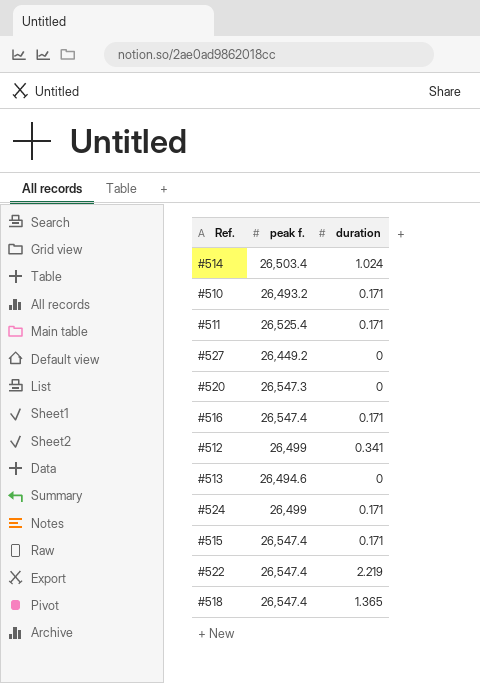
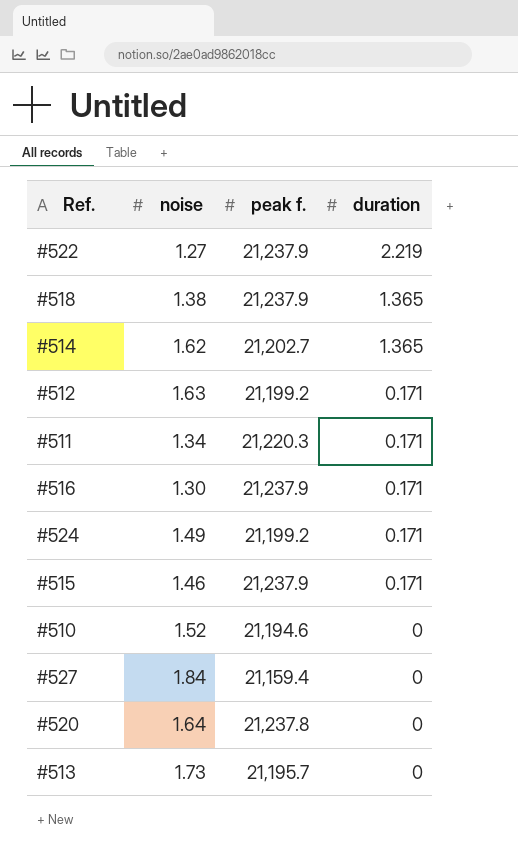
row order: none -> duration descending
column noise | position: none -> 2
#522 | peak f.: 26,547.4 -> 21,237.9
#518 | peak f.: 26,547.4 -> 21,237.9
#514 | peak f.: 26,503.4 -> 21,202.7
#514 | duration: 1.024 -> 1.365
#512 | peak f.: 26,499 -> 21,199.2
#512 | duration: 0.341 -> 0.171
#511 | peak f.: 26,525.4 -> 21,220.3
#516 | peak f.: 26,547.4 -> 21,237.9
#524 | peak f.: 26,499 -> 21,199.2
#515 | peak f.: 26,547.4 -> 21,237.9
#510 | peak f.: 26,493.2 -> 21,194.6
#510 | duration: 0.171 -> 0
#527 | peak f.: 26,449.2 -> 21,159.4
#520 | peak f.: 26,547.3 -> 21,237.8
#513 | peak f.: 26,494.6 -> 21,195.7

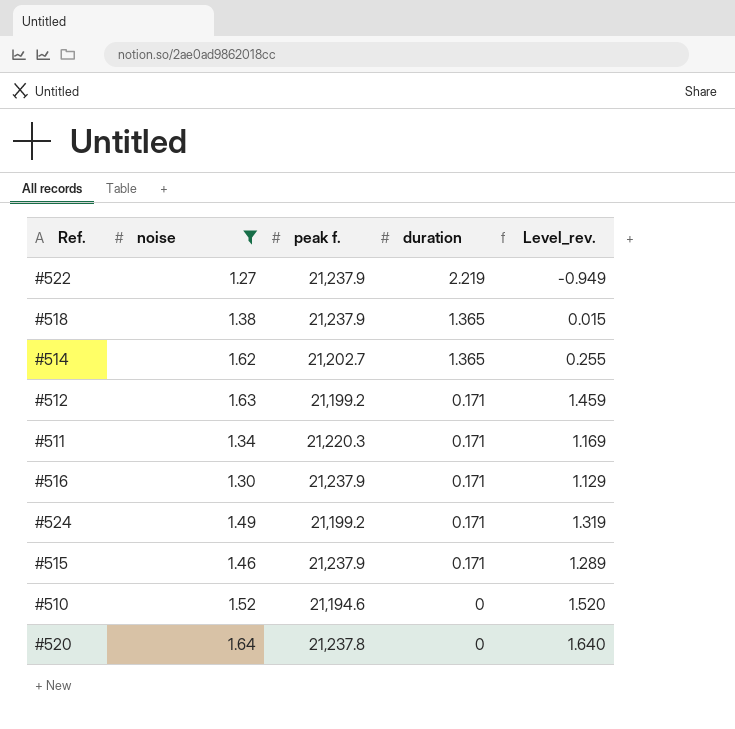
filter: none -> noise <= 1.64
column Level_rev. | formula: none -> [noise] - [duration]

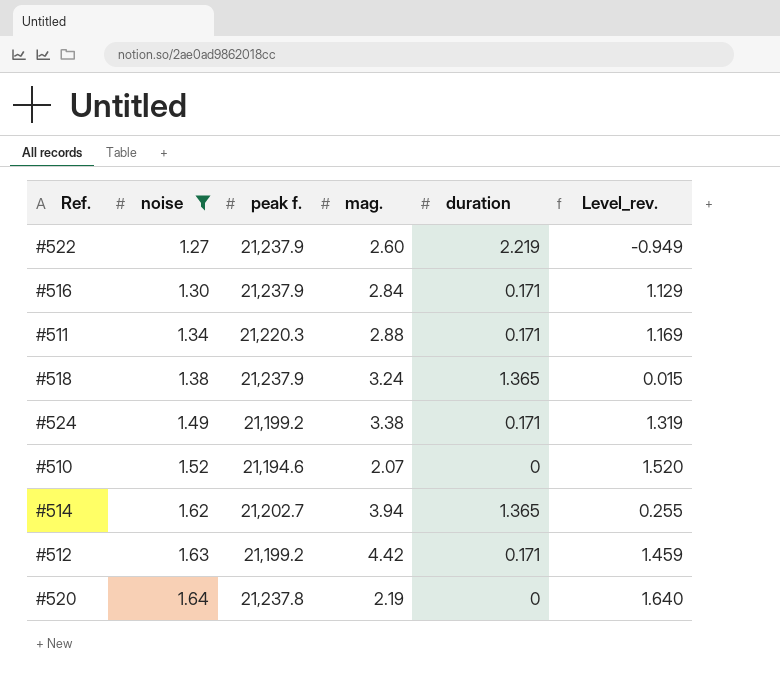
row order: duration descending -> noise ascending
column mag. | position: none -> 4
row #515: 1.46 | 21,237.9 | 0.171 | 1.289 -> none

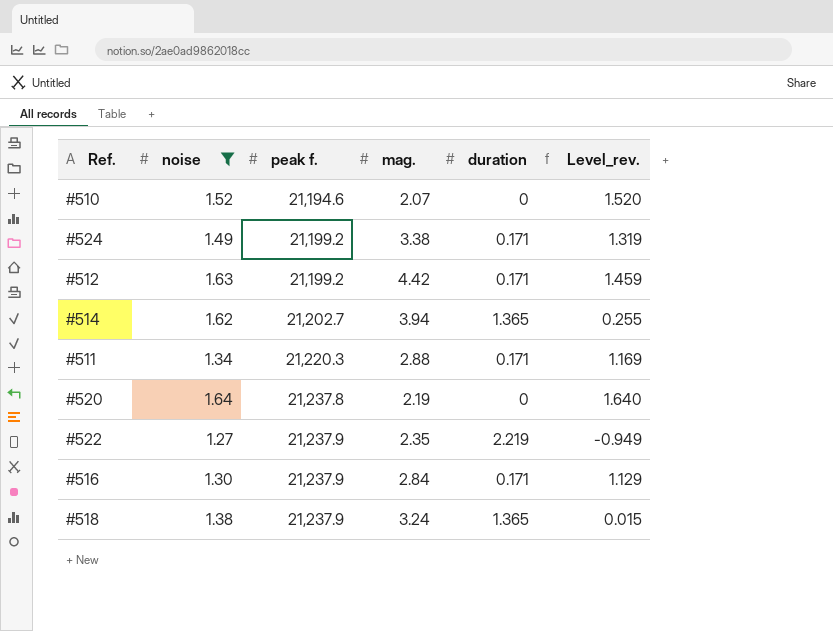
row order: noise ascending -> peak f. ascending
#522 | mag.: 2.60 -> 2.35

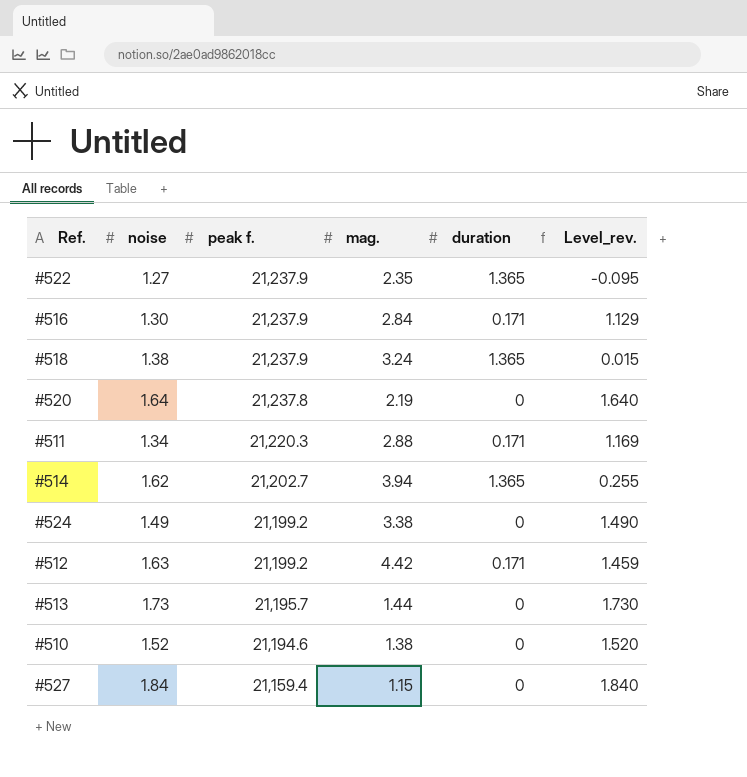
filter: noise <= 1.64 -> none
row order: peak f. ascending -> peak f. descending
#522 | duration: 2.219 -> 1.365
#522 | Level_rev.: -0.949 -> -0.095
#524 | duration: 0.171 -> 0
#524 | Level_rev.: 1.319 -> 1.490
#510 | mag.: 2.07 -> 1.38

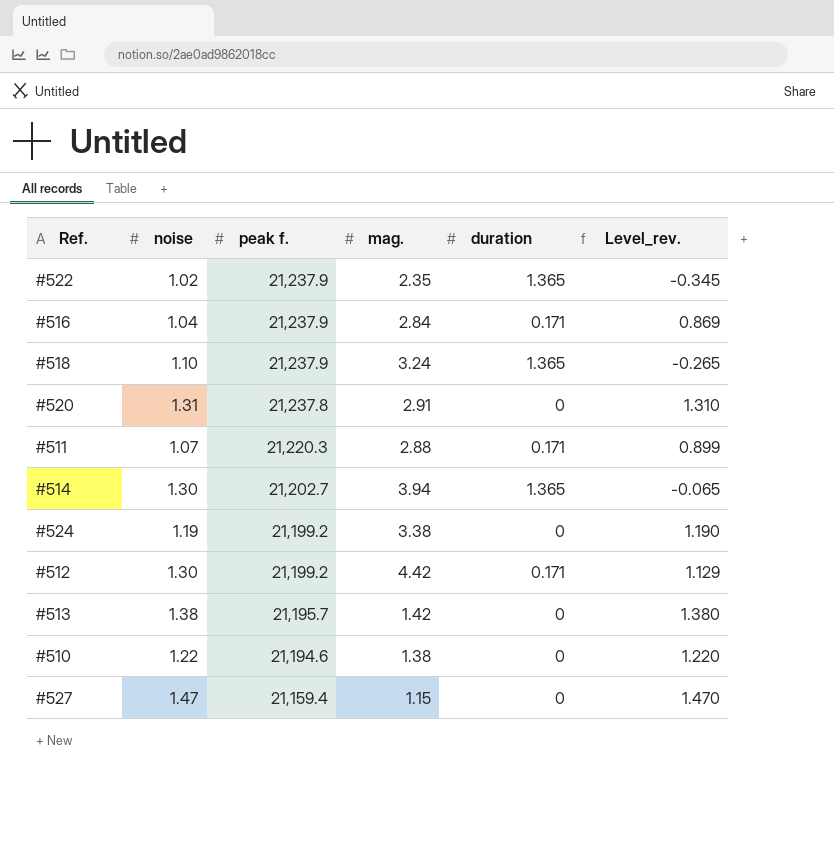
#522 | noise: 1.27 -> 1.02
#522 | Level_rev.: -0.095 -> -0.345
#516 | noise: 1.30 -> 1.04
#516 | Level_rev.: 1.129 -> 0.869
#518 | noise: 1.38 -> 1.10
#518 | Level_rev.: 0.015 -> -0.265
#520 | noise: 1.64 -> 1.31
#520 | mag.: 2.19 -> 2.91
#520 | Level_rev.: 1.640 -> 1.310
#511 | noise: 1.34 -> 1.07
#511 | Level_rev.: 1.169 -> 0.899
#514 | noise: 1.62 -> 1.30
#514 | Level_rev.: 0.255 -> -0.065
#524 | noise: 1.49 -> 1.19
#524 | Level_rev.: 1.490 -> 1.190
#512 | noise: 1.63 -> 1.30
#512 | Level_rev.: 1.459 -> 1.129
#513 | noise: 1.73 -> 1.38
#513 | mag.: 1.44 -> 1.42
#513 | Level_rev.: 1.730 -> 1.380
#510 | noise: 1.52 -> 1.22
#510 | Level_rev.: 1.520 -> 1.220
#527 | noise: 1.84 -> 1.47
#527 | Level_rev.: 1.840 -> 1.470

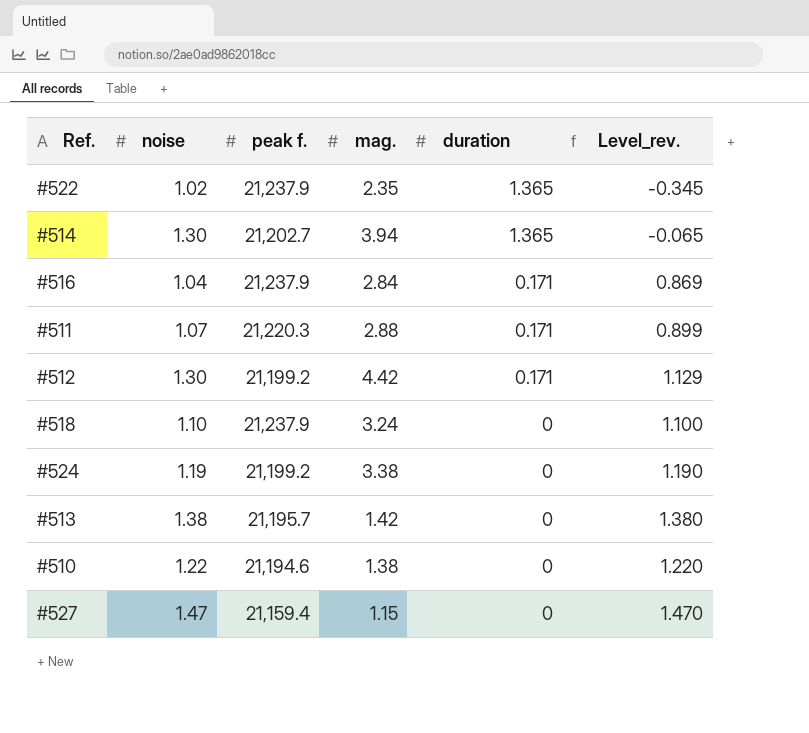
row order: peak f. descending -> duration descending
row #520: 1.31 | 21,237.8 | 2.91 | 0 | 1.310 -> none
#518 | duration: 1.365 -> 0
#518 | Level_rev.: -0.265 -> 1.100

